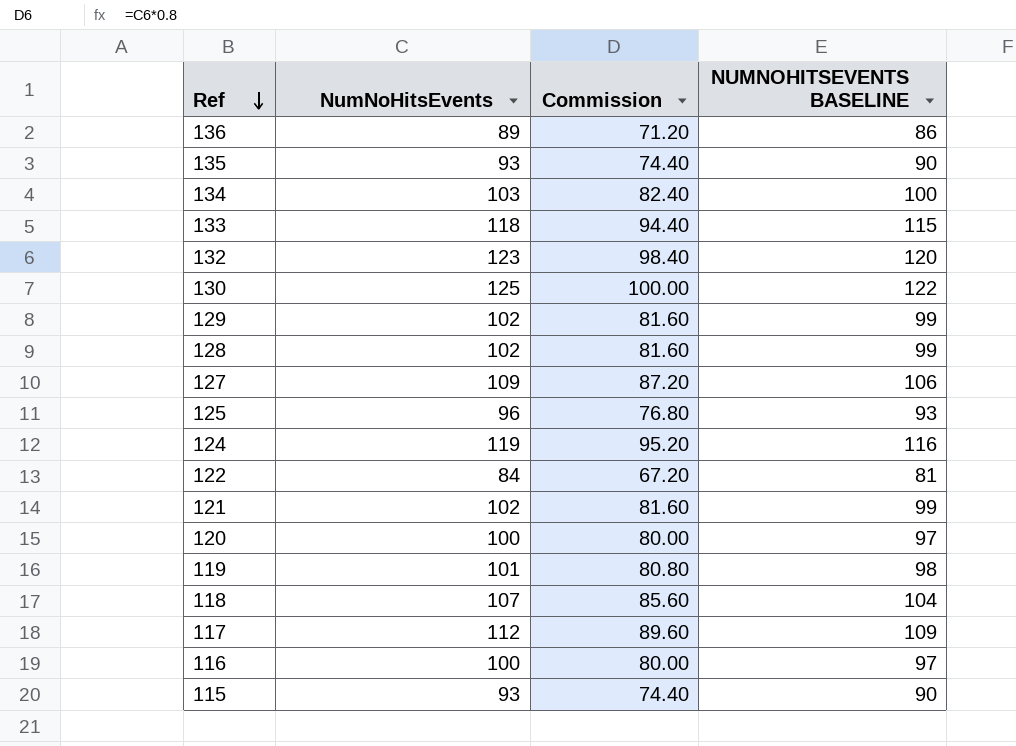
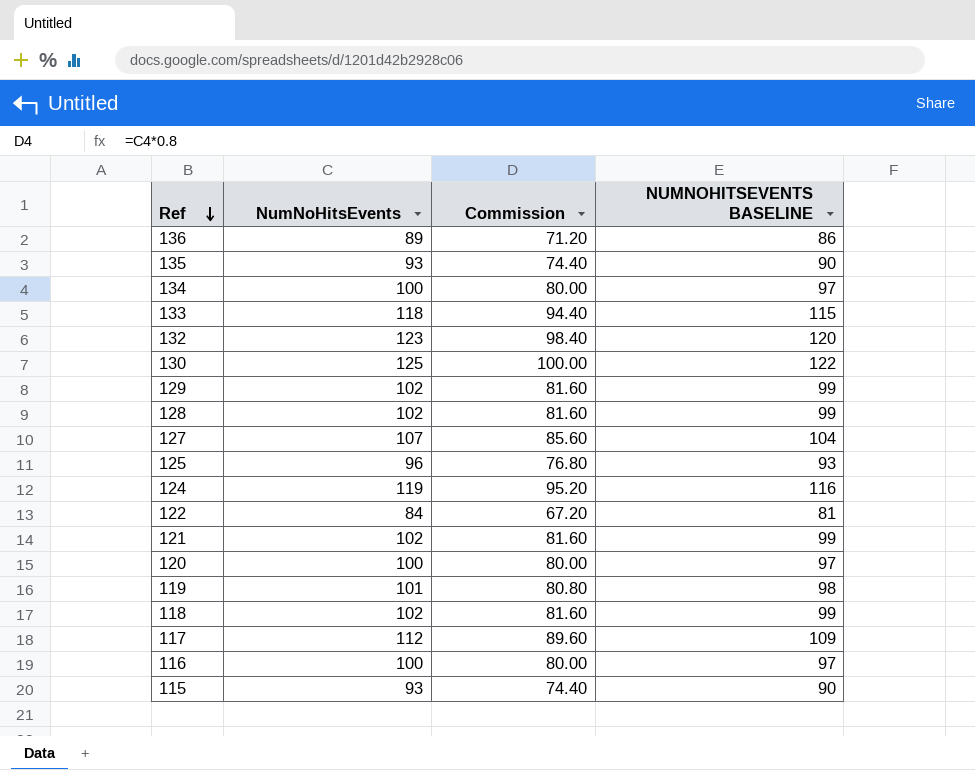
134 | NumNoHitsEvents: 103 -> 100
134 | Commission: 82.40 -> 80.00
134 | NUMNOHITSEVENTS BASELINE: 100 -> 97
127 | NumNoHitsEvents: 109 -> 107
127 | Commission: 87.20 -> 85.60
127 | NUMNOHITSEVENTS BASELINE: 106 -> 104
118 | NumNoHitsEvents: 107 -> 102
118 | Commission: 85.60 -> 81.60
118 | NUMNOHITSEVENTS BASELINE: 104 -> 99

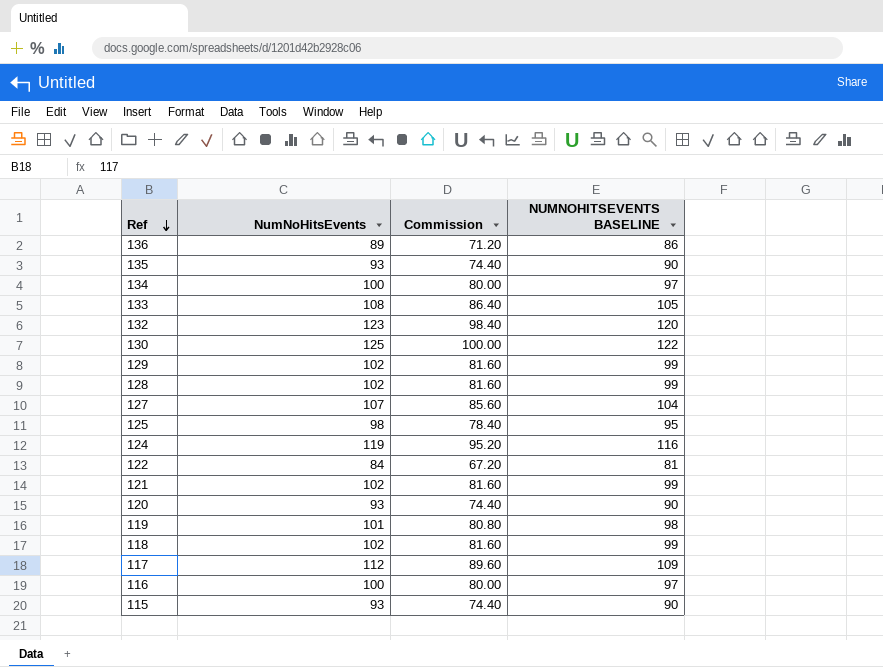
133 | NumNoHitsEvents: 118 -> 108
133 | Commission: 94.40 -> 86.40
133 | NUMNOHITSEVENTS BASELINE: 115 -> 105
125 | NumNoHitsEvents: 96 -> 98
125 | Commission: 76.80 -> 78.40
125 | NUMNOHITSEVENTS BASELINE: 93 -> 95
120 | NumNoHitsEvents: 100 -> 93
120 | Commission: 80.00 -> 74.40
120 | NUMNOHITSEVENTS BASELINE: 97 -> 90

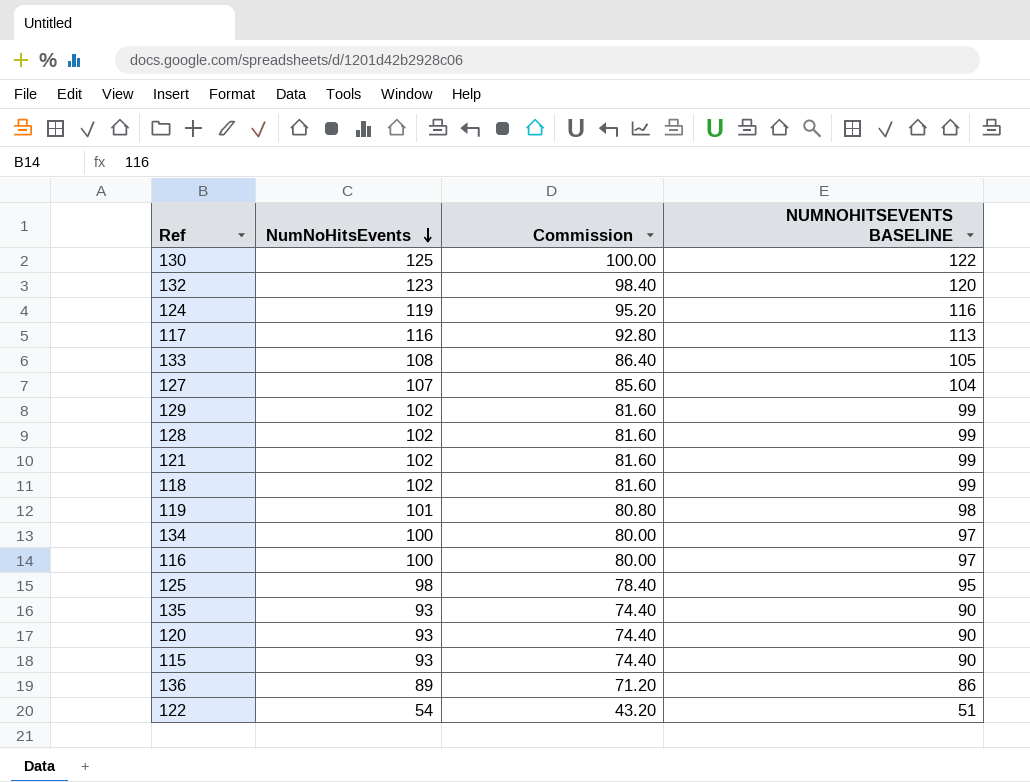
row order: Ref descending -> NumNoHitsEvents descending
117 | NumNoHitsEvents: 112 -> 116
117 | Commission: 89.60 -> 92.80
117 | NUMNOHITSEVENTS BASELINE: 109 -> 113
122 | NumNoHitsEvents: 84 -> 54
122 | Commission: 67.20 -> 43.20
122 | NUMNOHITSEVENTS BASELINE: 81 -> 51

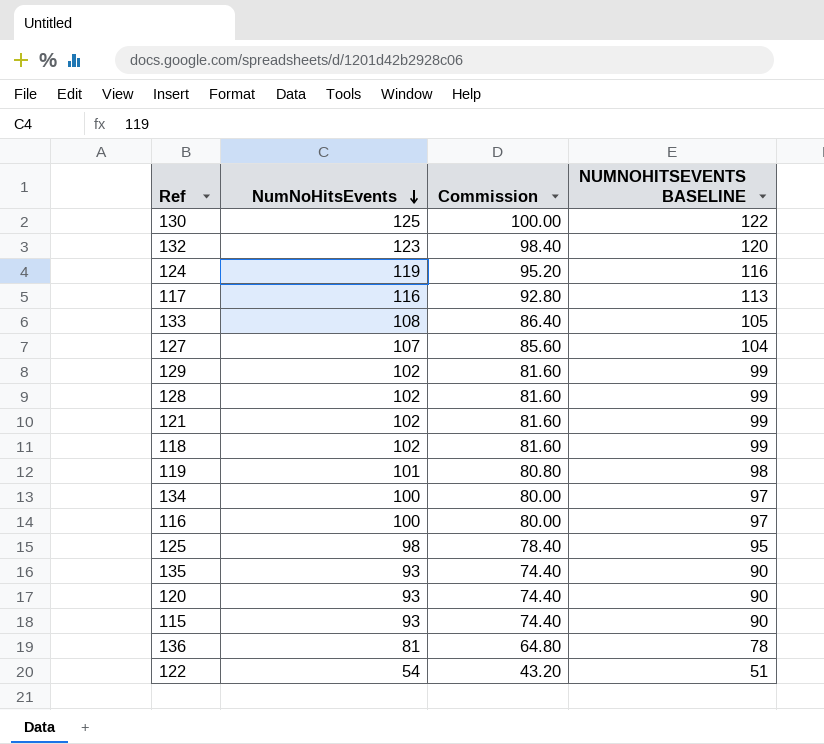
136 | NumNoHitsEvents: 89 -> 81
136 | Commission: 71.20 -> 64.80
136 | NUMNOHITSEVENTS BASELINE: 86 -> 78

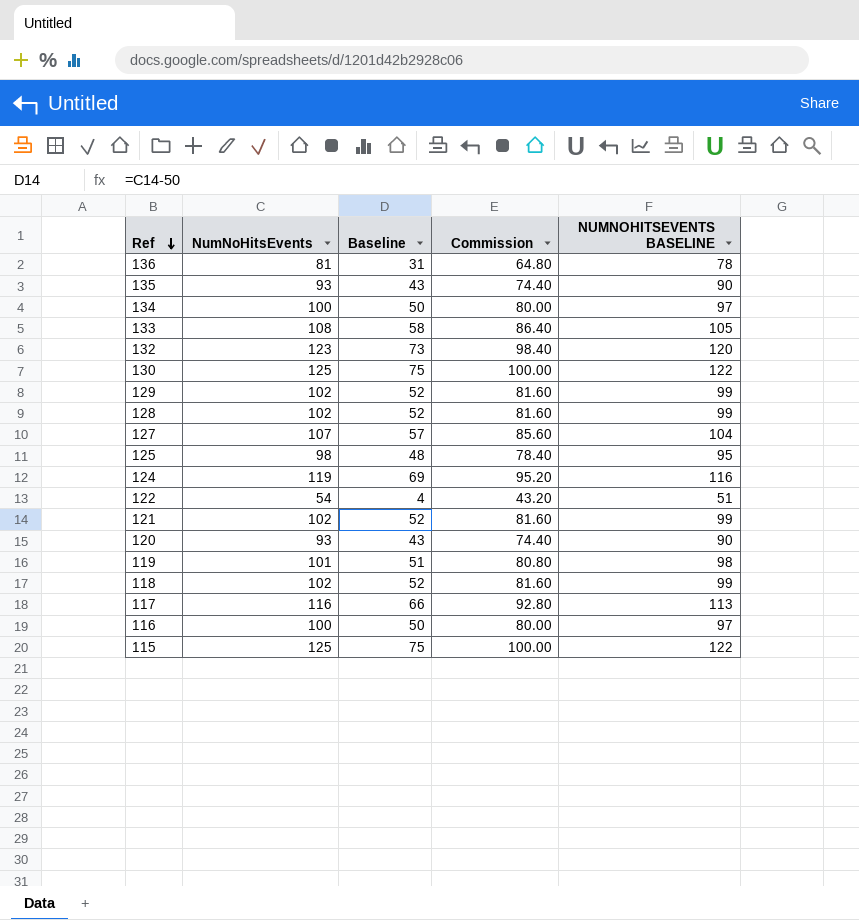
row order: NumNoHitsEvents descending -> Ref descending
column Baseline | formula: none -> [NumNoHitsEvents] - 50
115 | NumNoHitsEvents: 93 -> 125
115 | Commission: 74.40 -> 100.00
115 | NUMNOHITSEVENTS BASELINE: 90 -> 122

